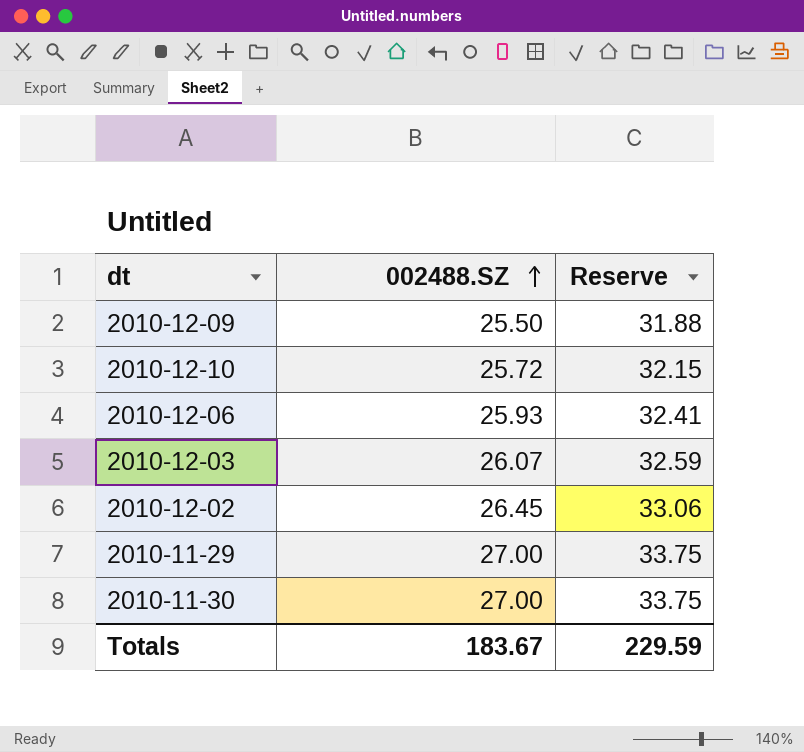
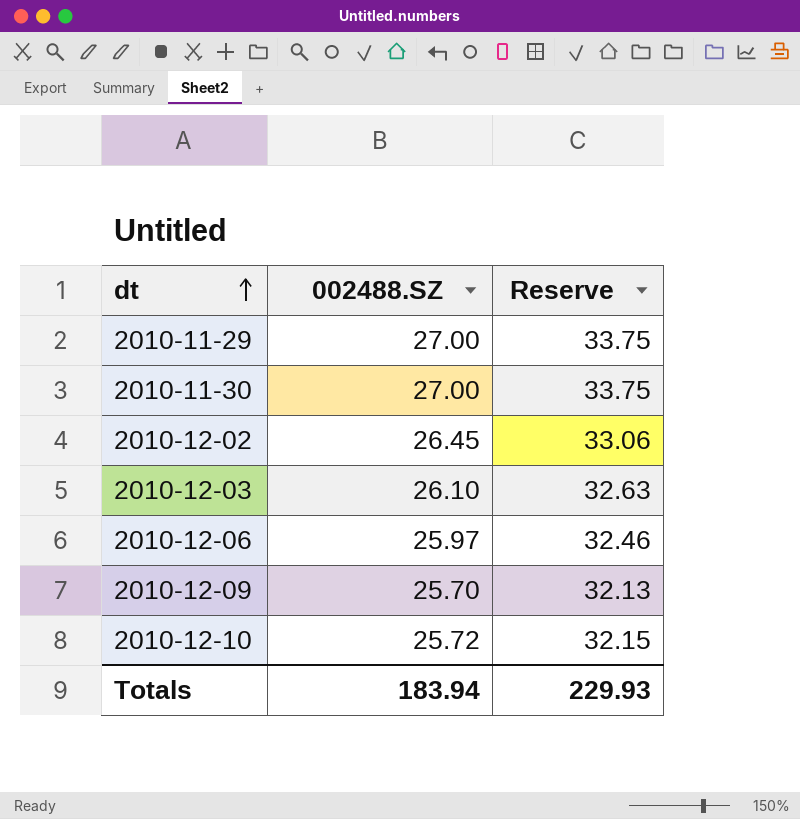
row order: 002488.SZ ascending -> dt ascending
2010-12-03 | 002488.SZ: 26.07 -> 26.10
2010-12-03 | Reserve: 32.59 -> 32.63
2010-12-06 | 002488.SZ: 25.93 -> 25.97
2010-12-06 | Reserve: 32.41 -> 32.46
2010-12-09 | 002488.SZ: 25.50 -> 25.70
2010-12-09 | Reserve: 31.88 -> 32.13
Totals | 002488.SZ: 183.67 -> 183.94
Totals | Reserve: 229.59 -> 229.93

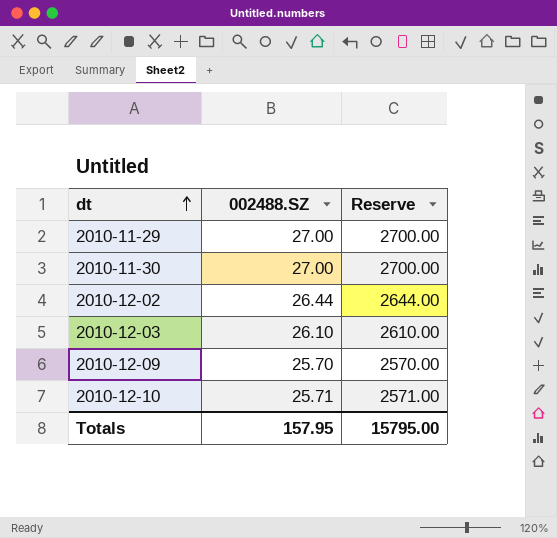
column Reserve | formula: [002488.SZ] * 1.25 -> [002488.SZ] * 100
row 2010-12-06: 25.97 | 32.46 -> none
2010-12-02 | 002488.SZ: 26.45 -> 26.44
2010-12-10 | 002488.SZ: 25.72 -> 25.71
Totals | 002488.SZ: 183.94 -> 157.95
Totals | Reserve: 229.93 -> 15795.00

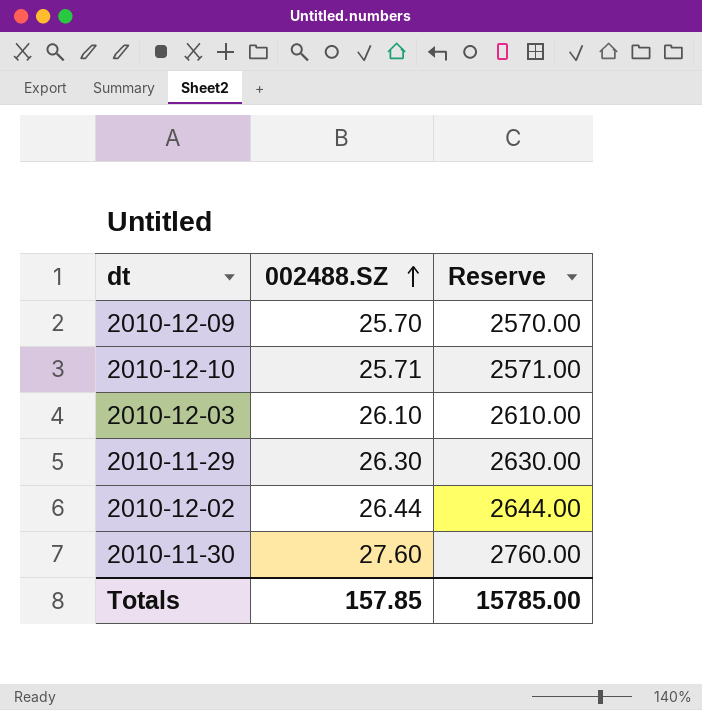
row order: dt ascending -> 002488.SZ ascending
2010-11-29 | 002488.SZ: 27.00 -> 26.30
2010-11-29 | Reserve: 2700.00 -> 2630.00
2010-11-30 | 002488.SZ: 27.00 -> 27.60
2010-11-30 | Reserve: 2700.00 -> 2760.00
Totals | 002488.SZ: 157.95 -> 157.85
Totals | Reserve: 15795.00 -> 15785.00

